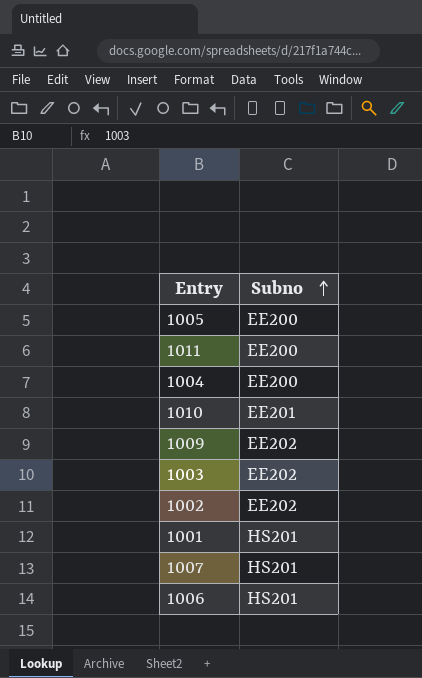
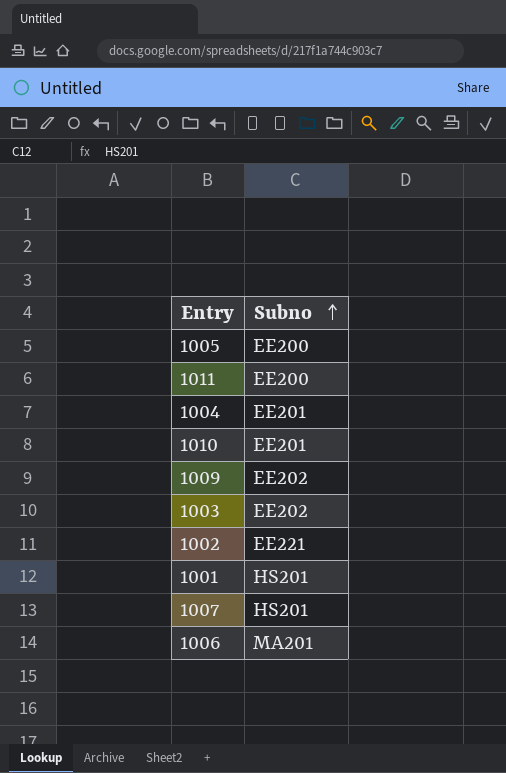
1004 | Subno: EE200 -> EE201
1002 | Subno: EE202 -> EE221
1006 | Subno: HS201 -> MA201

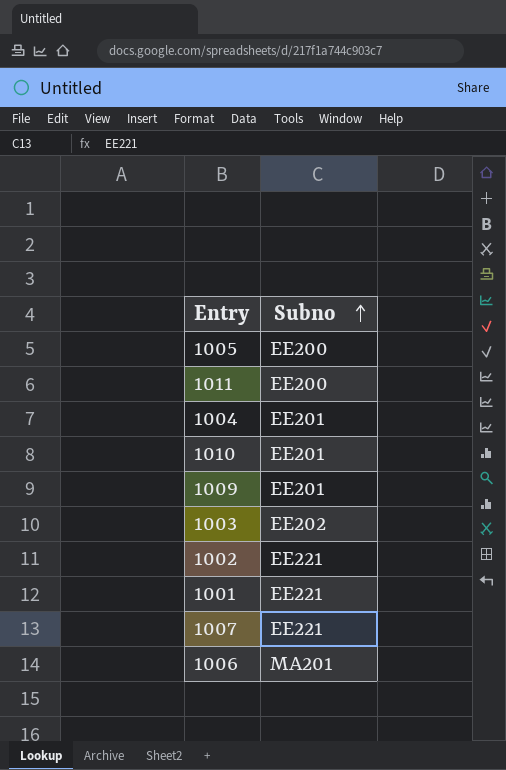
1009 | Subno: EE202 -> EE201
1001 | Subno: HS201 -> EE221
1007 | Subno: HS201 -> EE221

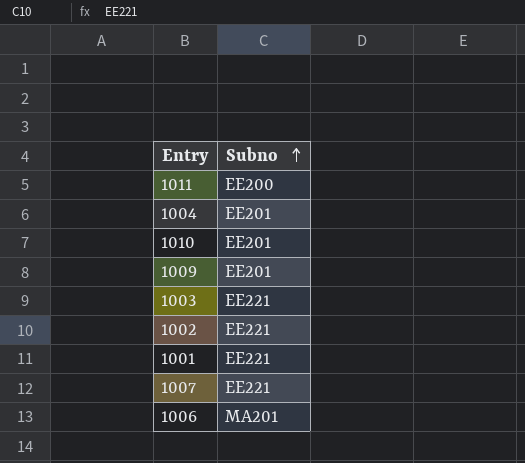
row 1005: EE200 -> none
1003 | Subno: EE202 -> EE221

